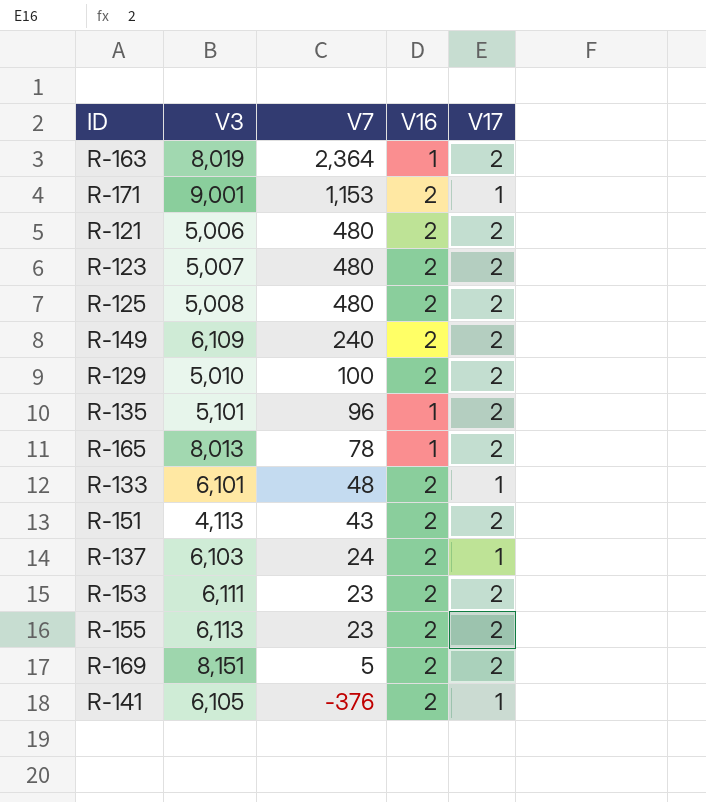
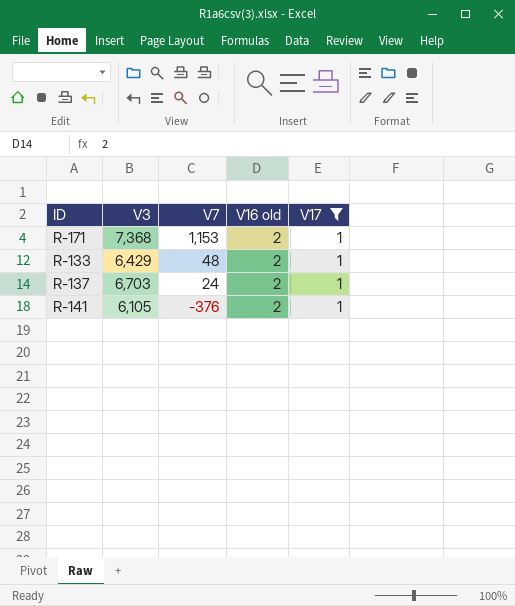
filter: none -> V17 = 1
column name: V16 -> V16 old
R-171 | V3: 9,001 -> 7,368
R-133 | V3: 6,101 -> 6,429
R-137 | V3: 6,103 -> 6,703

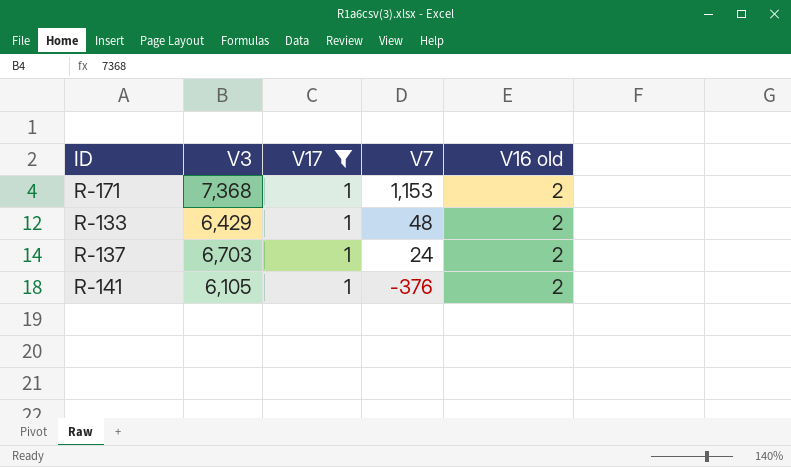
column V17 | position: 5 -> 3

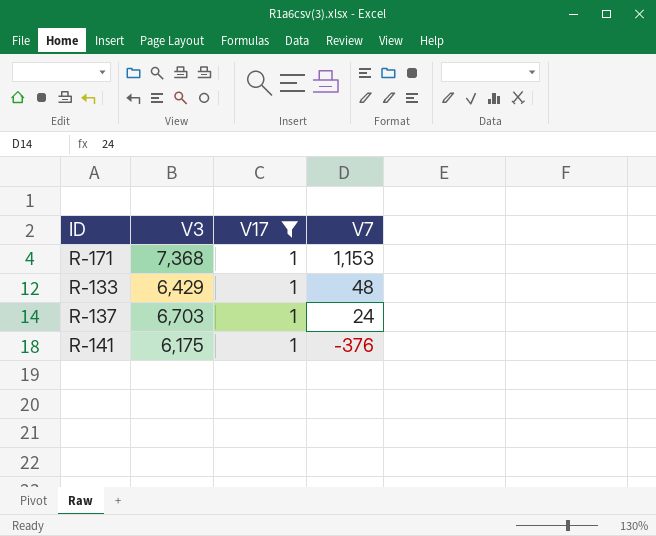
column V16 old | position: 5 -> none
R-141 | V3: 6,105 -> 6,175

